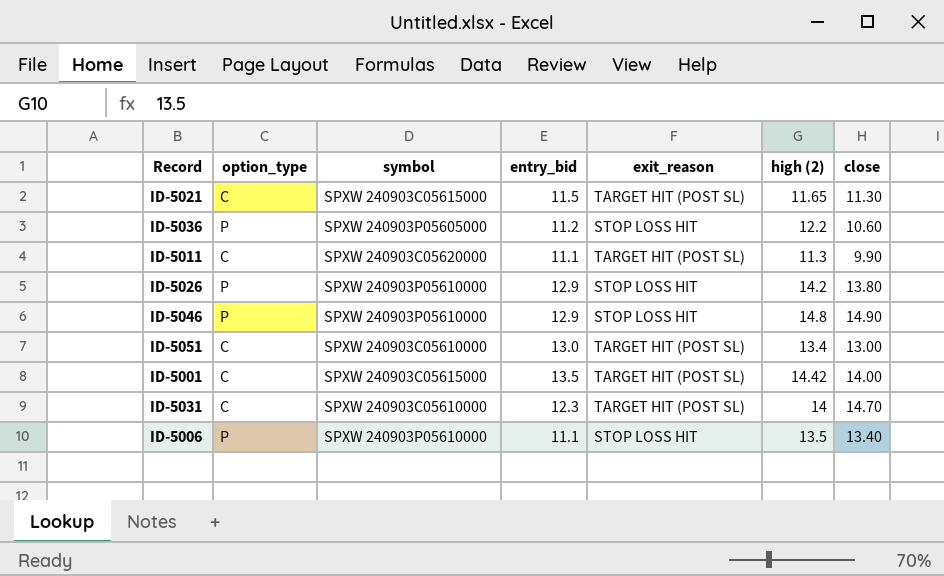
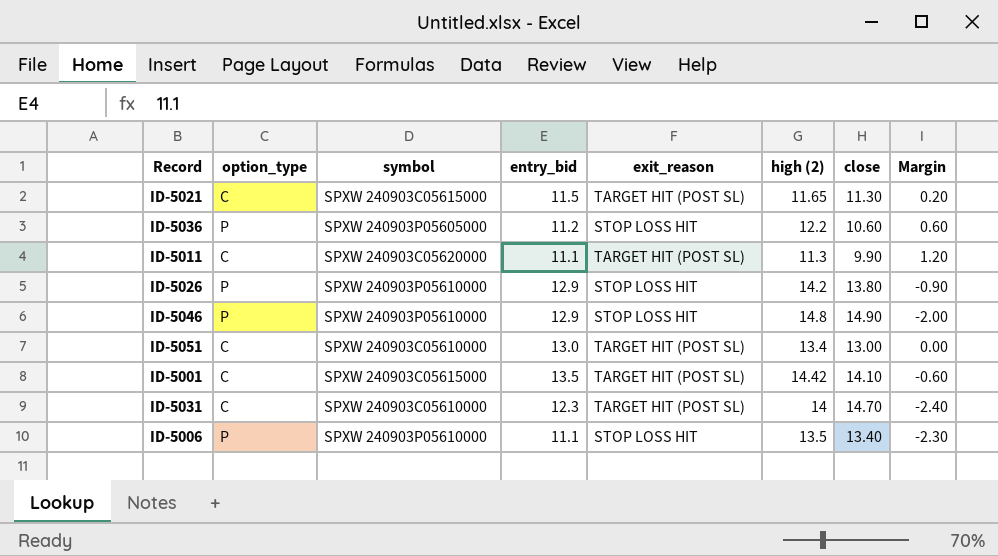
column Margin | formula: none -> [entry_bid] - [close]
ID-5001 | close: 14.00 -> 14.10

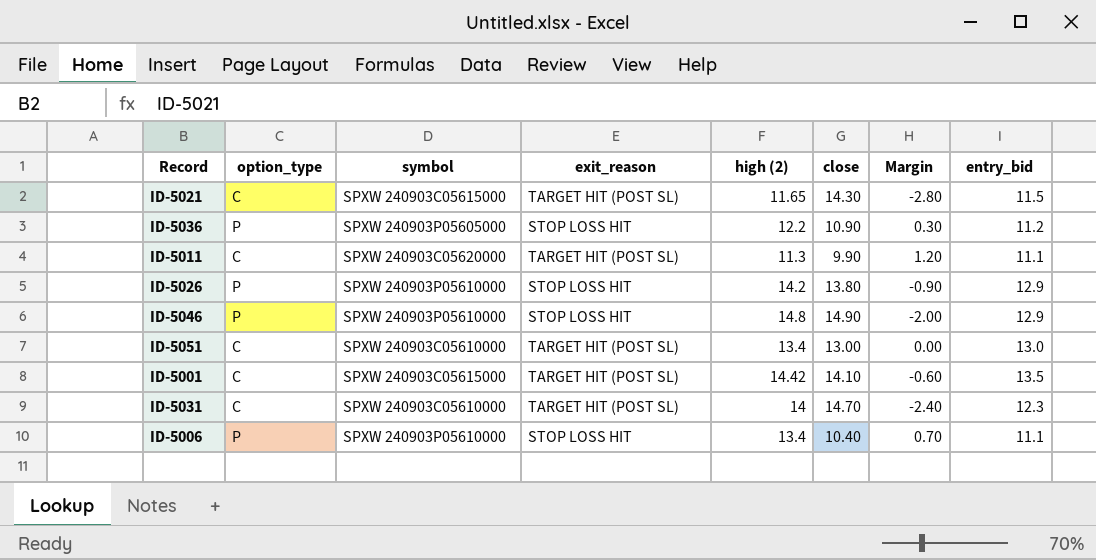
column entry_bid | position: 4 -> 8
ID-5021 | close: 11.30 -> 14.30
ID-5021 | Margin: 0.20 -> -2.80
ID-5036 | close: 10.60 -> 10.90
ID-5036 | Margin: 0.60 -> 0.30
ID-5006 | high (2): 13.5 -> 13.4
ID-5006 | close: 13.40 -> 10.40
ID-5006 | Margin: -2.30 -> 0.70

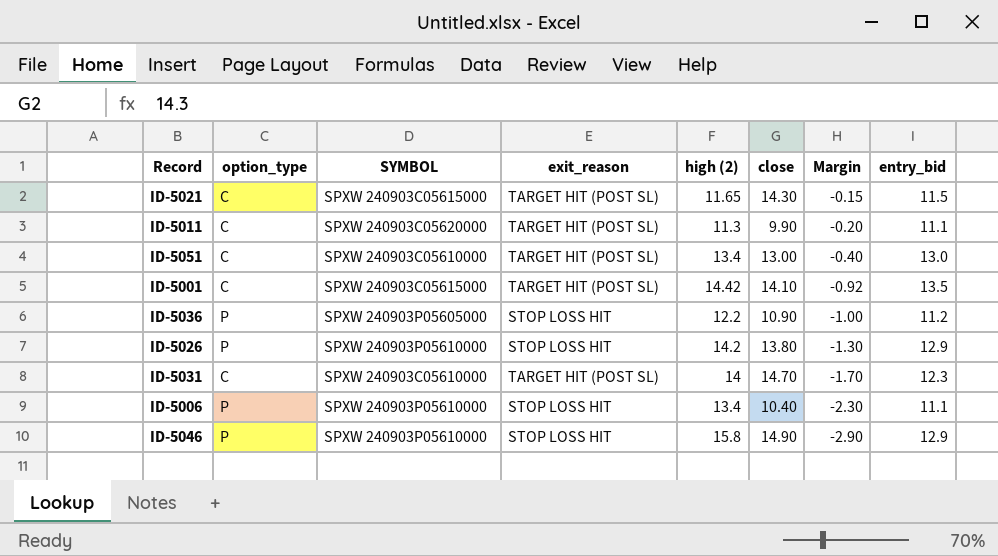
row order: none -> Margin descending
column name: symbol -> SYMBOL
column Margin | formula: [entry_bid] - [close] -> [entry_bid] - [high (2)]
ID-5046 | high (2): 14.8 -> 15.8

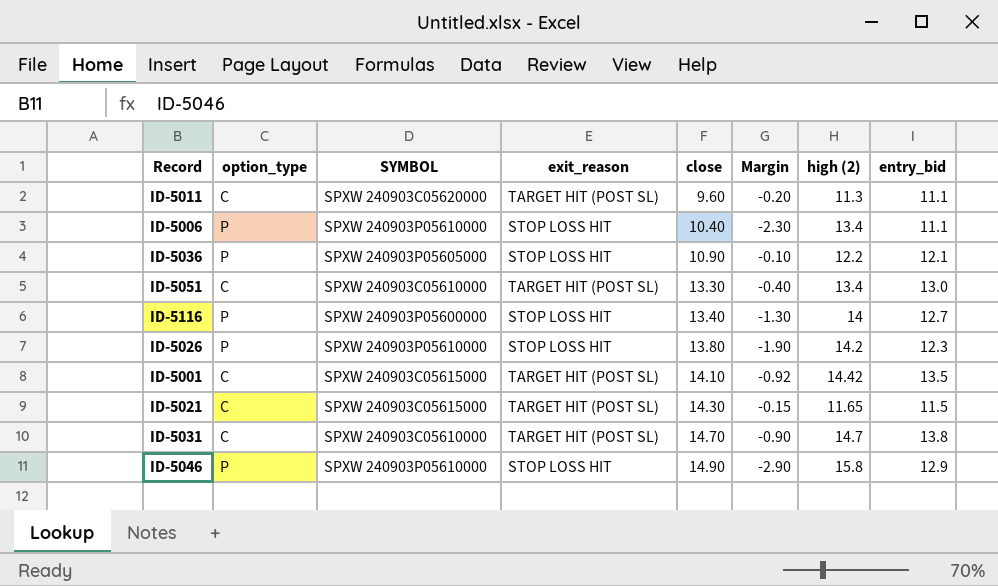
row order: Margin descending -> close ascending
column high (2) | position: 5 -> 7
ID-5011 | close: 9.90 -> 9.60
ID-5036 | Margin: -1.00 -> -0.10
ID-5036 | entry_bid: 11.2 -> 12.1
ID-5051 | close: 13.00 -> 13.30
row ID-5116: none -> P | SPXW 240903P05600000 | STOP LOSS HIT | 13.40 | -1.30 | 14 | 12.7
ID-5026 | Margin: -1.30 -> -1.90
ID-5026 | entry_bid: 12.9 -> 12.3
ID-5031 | Margin: -1.70 -> -0.90
ID-5031 | high (2): 14 -> 14.7
ID-5031 | entry_bid: 12.3 -> 13.8

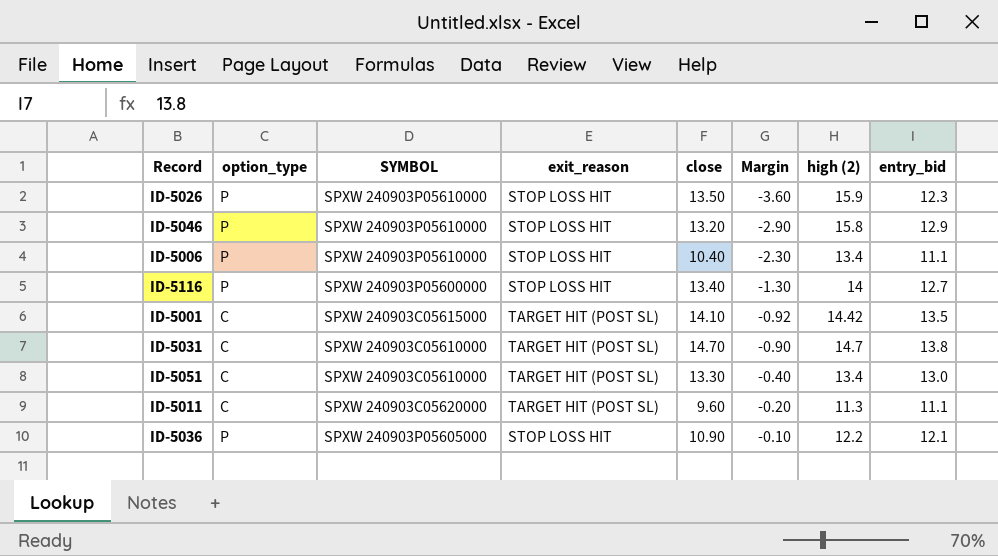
row order: close ascending -> Margin ascending
row ID-5021: C | SPXW 240903C05615000 | TARGET HIT (POST SL) | 14.30 | -0.15 | 11.65 | 11.5 -> none
ID-5026 | close: 13.80 -> 13.50
ID-5026 | Margin: -1.90 -> -3.60
ID-5026 | high (2): 14.2 -> 15.9
ID-5046 | close: 14.90 -> 13.20

